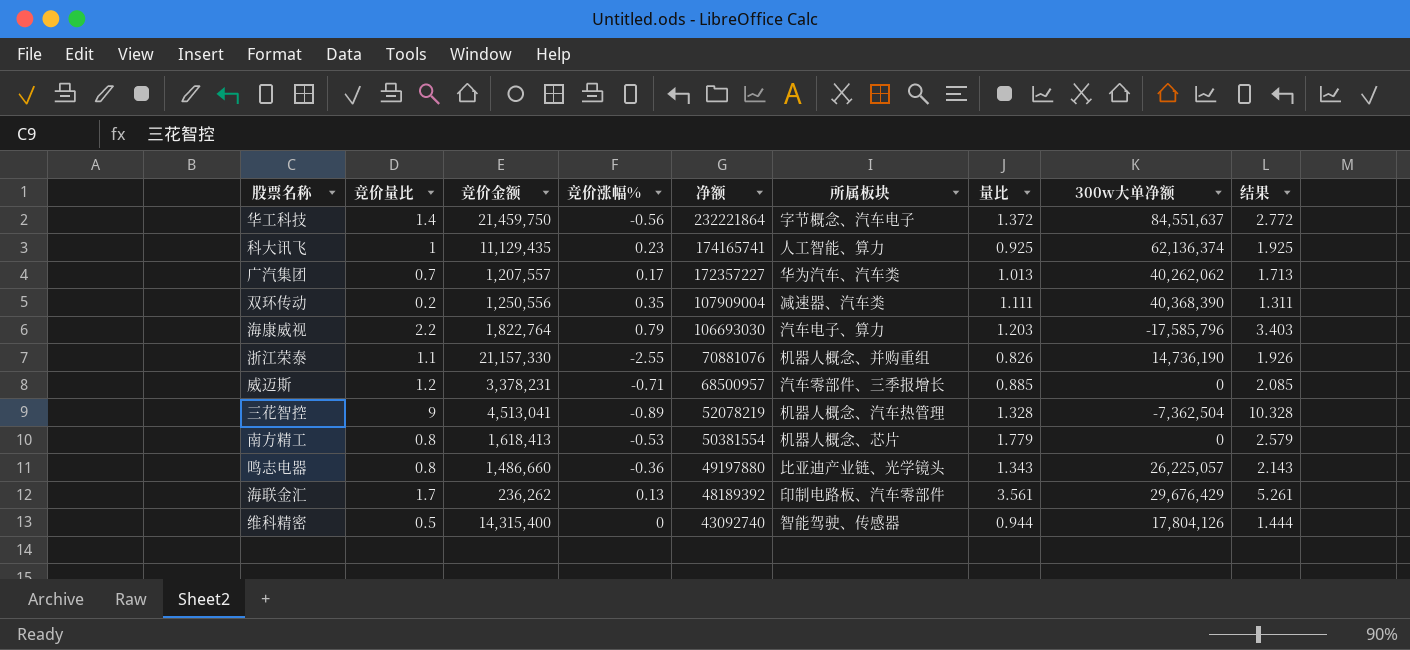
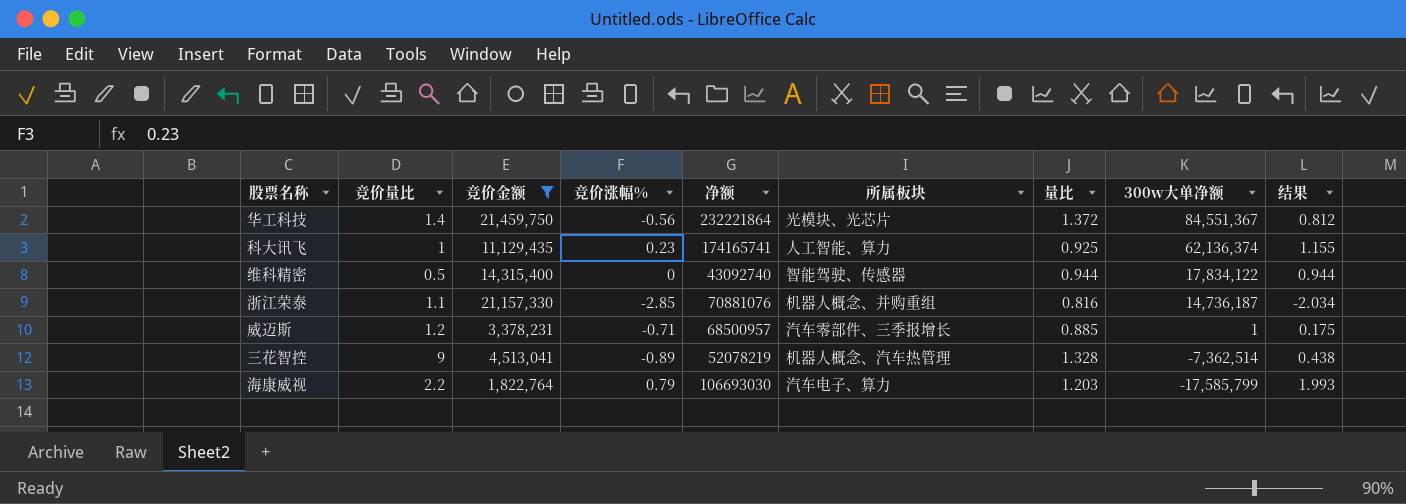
filter: none -> 竞价金额 >= 1,822,764
row order: 净额 descending -> 300w大单净额 descending
column 结果 | formula: [竞价量比] + [量比] -> [竞价涨幅%] + [量比]
华工科技 | 所属板块: 字节概念、汽车电子 -> 光模块、光芯片
华工科技 | 300w大单净额: 84,551,637 -> 84,551,367
维科精密 | 300w大单净额: 17,804,126 -> 17,834,122
浙江荣泰 | 竞价涨幅%: -2.55 -> -2.85
浙江荣泰 | 量比: 0.826 -> 0.816
浙江荣泰 | 300w大单净额: 14,736,190 -> 14,736,187
威迈斯 | 300w大单净额: 0 -> 1
三花智控 | 300w大单净额: -7,362,504 -> -7,362,514
海康威视 | 300w大单净额: -17,585,796 -> -17,585,799

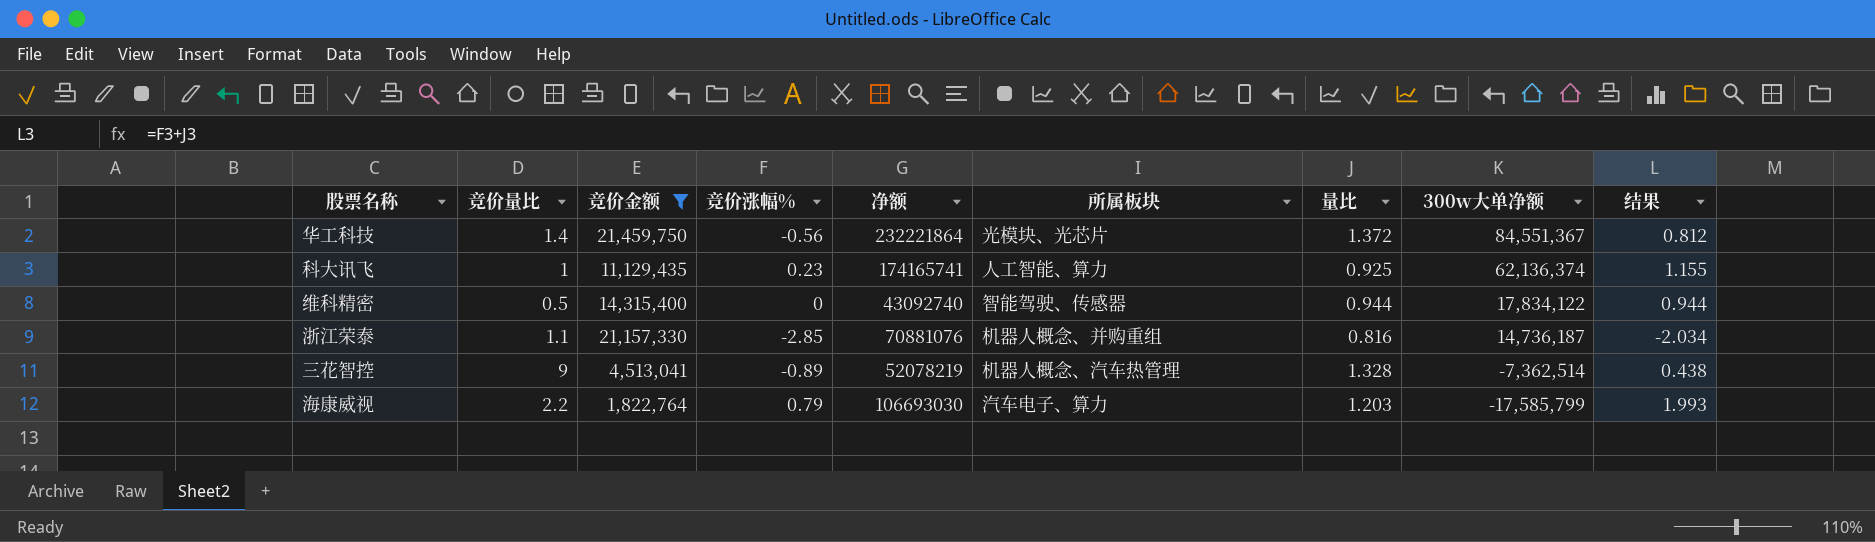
row 威迈斯: 1.2 | 3,378,231 | -0.71 | 68500957 | 汽车零部件、三季报增长 | 0.885 | 1 | 0.175 -> none

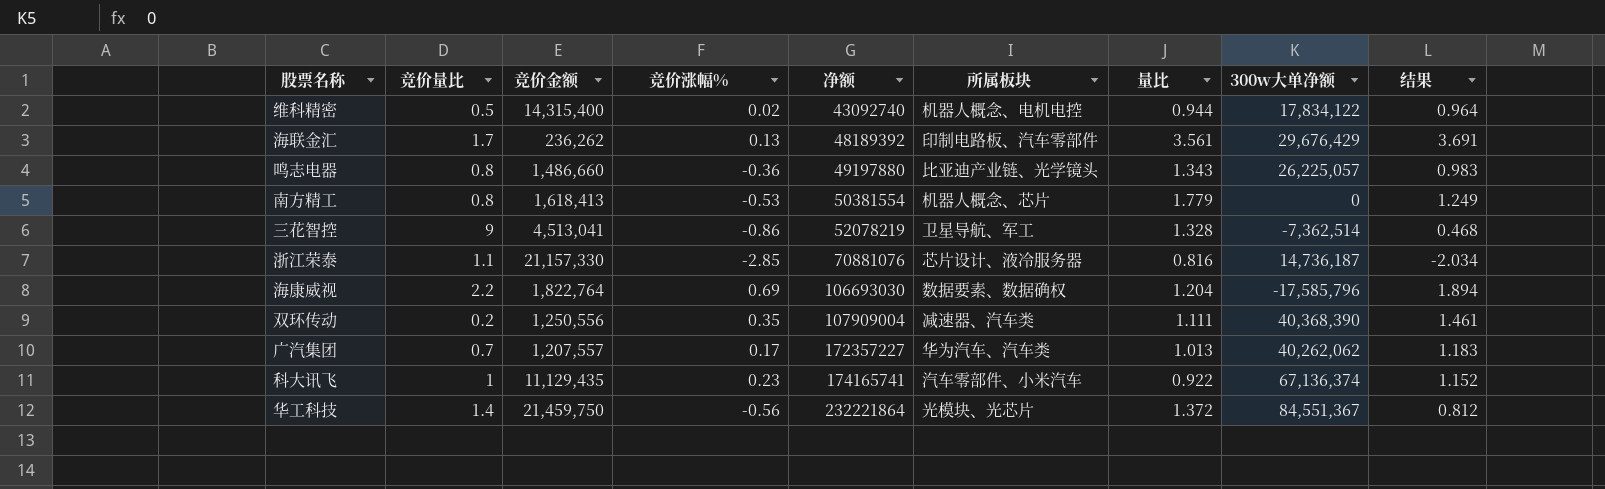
filter: 竞价金额 >= 1,822,764 -> none
row order: 300w大单净额 descending -> 净额 ascending
维科精密 | 竞价涨幅%: 0 -> 0.02
维科精密 | 所属板块: 智能驾驶、传感器 -> 机器人概念、电机电控
维科精密 | 结果: 0.944 -> 0.964
三花智控 | 竞价涨幅%: -0.89 -> -0.86
三花智控 | 所属板块: 机器人概念、汽车热管理 -> 卫星导航、军工
三花智控 | 结果: 0.438 -> 0.468
浙江荣泰 | 所属板块: 机器人概念、并购重组 -> 芯片设计、液冷服务器
海康威视 | 竞价涨幅%: 0.79 -> 0.69
海康威视 | 所属板块: 汽车电子、算力 -> 数据要素、数据确权
海康威视 | 量比: 1.203 -> 1.204
海康威视 | 300w大单净额: -17,585,799 -> -17,585,796
海康威视 | 结果: 1.993 -> 1.894
科大讯飞 | 所属板块: 人工智能、算力 -> 汽车零部件、小米汽车
科大讯飞 | 量比: 0.925 -> 0.922
科大讯飞 | 300w大单净额: 62,136,374 -> 67,136,374
科大讯飞 | 结果: 1.155 -> 1.152

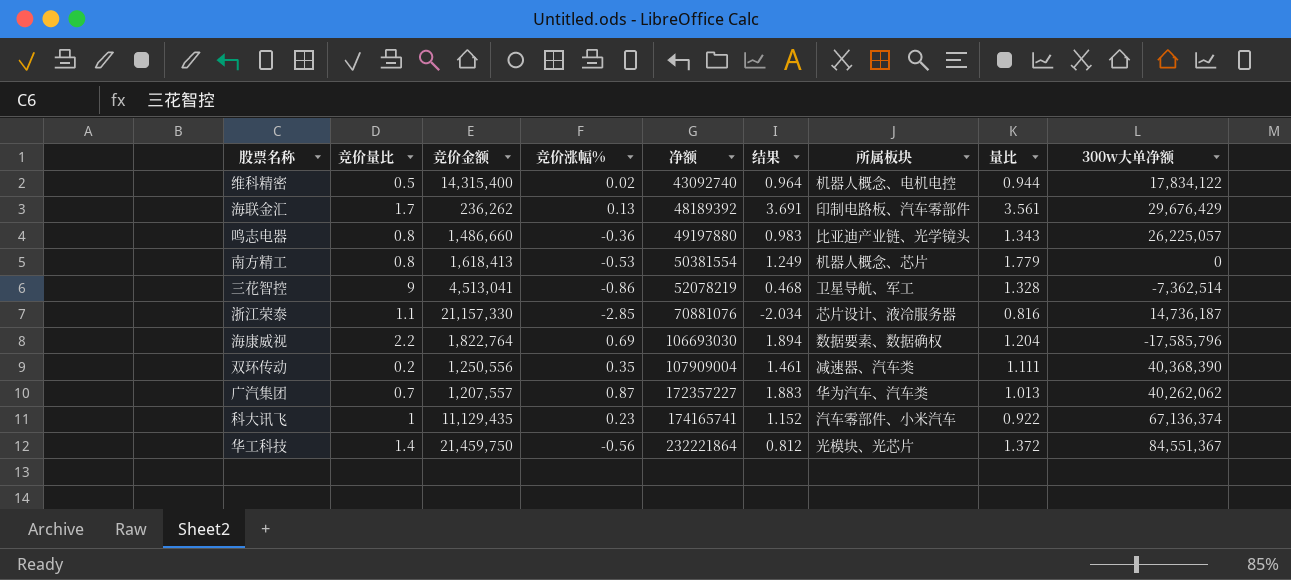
column 结果 | position: 9 -> 6
广汽集团 | 竞价涨幅%: 0.17 -> 0.87
广汽集团 | 结果: 1.183 -> 1.883

